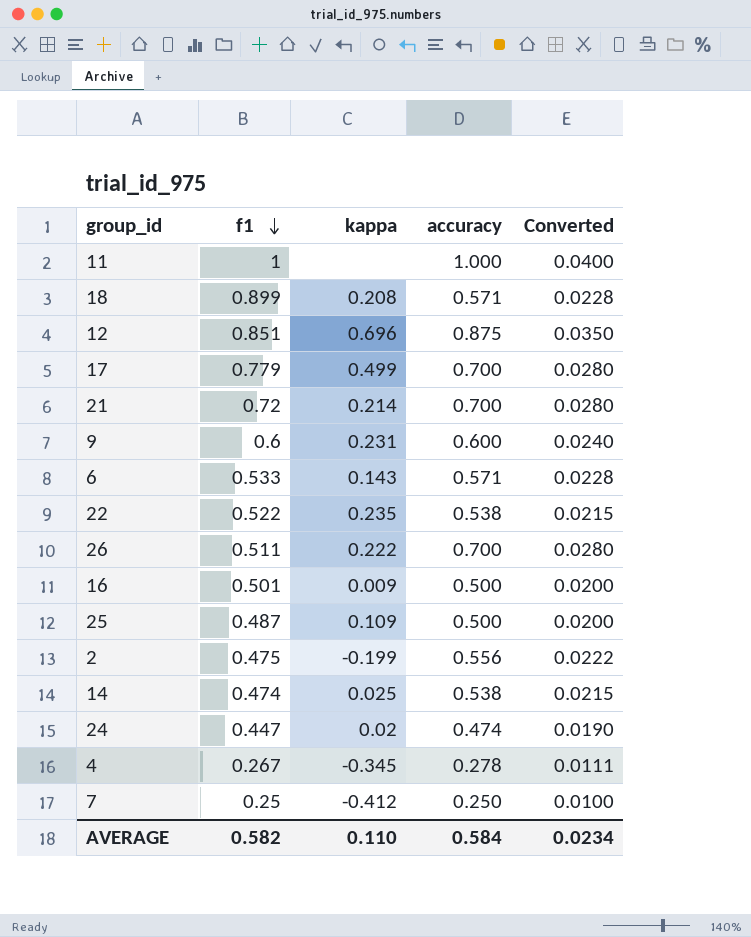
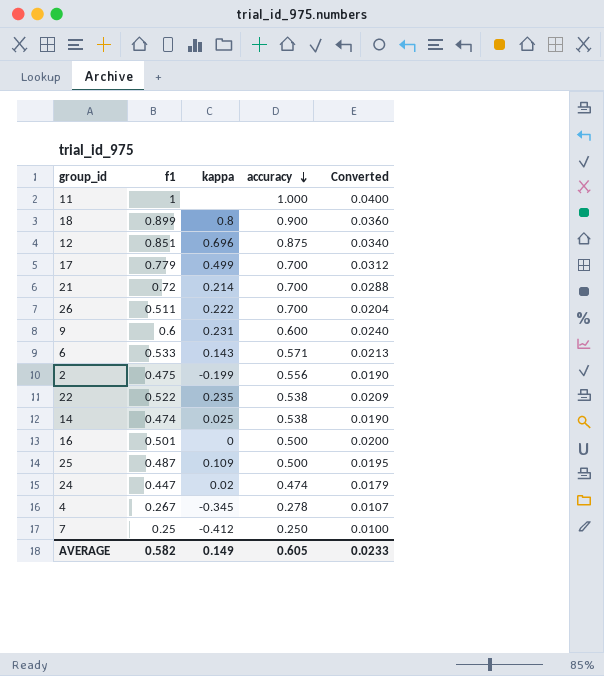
row order: f1 descending -> accuracy descending
column Converted | formula: [accuracy] * 0.04 -> [f1] * 0.04
18 | kappa: 0.208 -> 0.8
18 | accuracy: 0.571 -> 0.900
16 | kappa: 0.009 -> 0
AVERAGE | kappa: 0.110 -> 0.149
AVERAGE | accuracy: 0.584 -> 0.605
AVERAGE | Converted: 0.0234 -> 0.0233

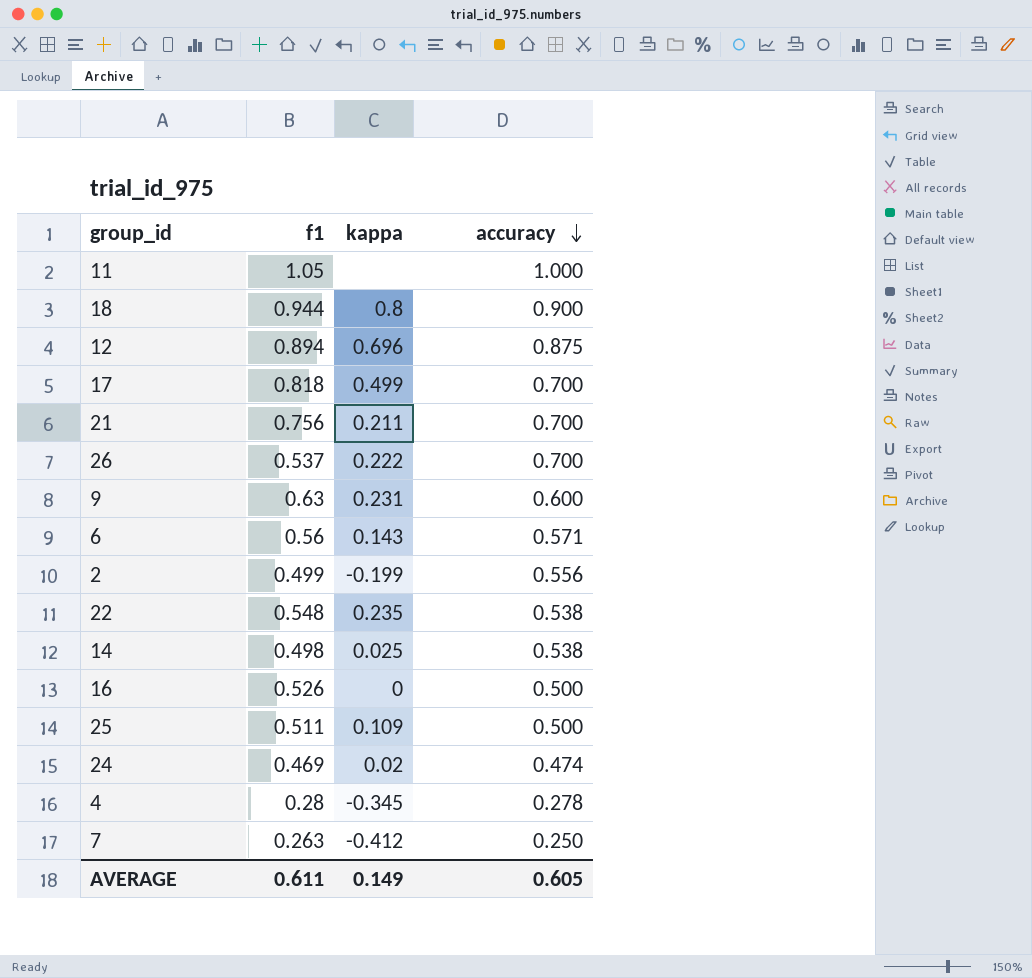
column Converted | formula: [f1] * 0.04 -> none
11 | f1: 1 -> 1.05
18 | f1: 0.899 -> 0.944
12 | f1: 0.851 -> 0.894
17 | f1: 0.779 -> 0.818
21 | f1: 0.72 -> 0.756
21 | kappa: 0.214 -> 0.211
26 | f1: 0.511 -> 0.537
9 | f1: 0.6 -> 0.63
6 | f1: 0.533 -> 0.56
2 | f1: 0.475 -> 0.499
22 | f1: 0.522 -> 0.548
14 | f1: 0.474 -> 0.498
16 | f1: 0.501 -> 0.526
25 | f1: 0.487 -> 0.511
24 | f1: 0.447 -> 0.469
4 | f1: 0.267 -> 0.28
7 | f1: 0.25 -> 0.263
AVERAGE | f1: 0.582 -> 0.611

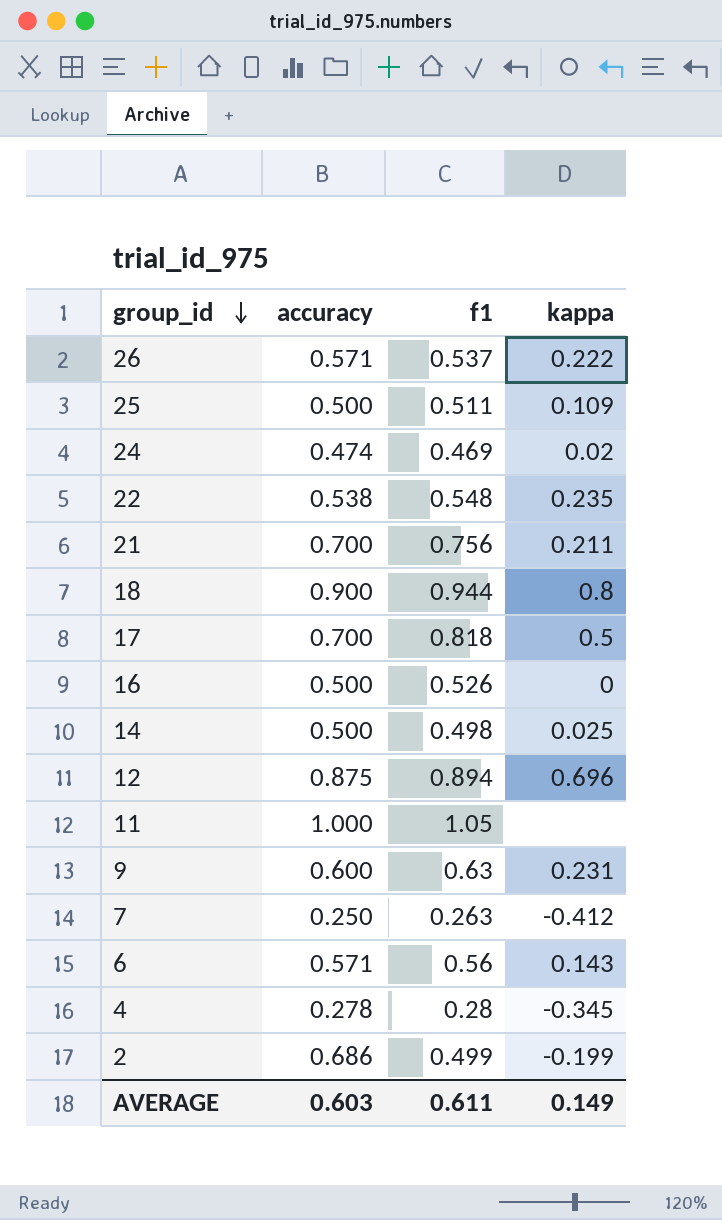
row order: accuracy descending -> group_id descending
column accuracy | position: 4 -> 2
26 | accuracy: 0.700 -> 0.571
17 | kappa: 0.499 -> 0.5
14 | accuracy: 0.538 -> 0.500
2 | accuracy: 0.556 -> 0.686
AVERAGE | accuracy: 0.605 -> 0.603

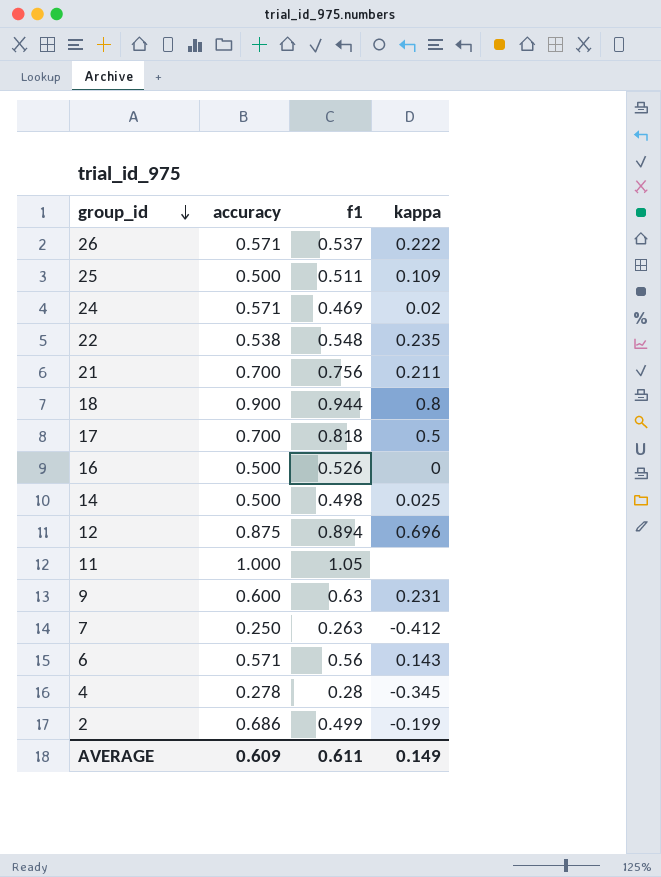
24 | accuracy: 0.474 -> 0.571
AVERAGE | accuracy: 0.603 -> 0.609

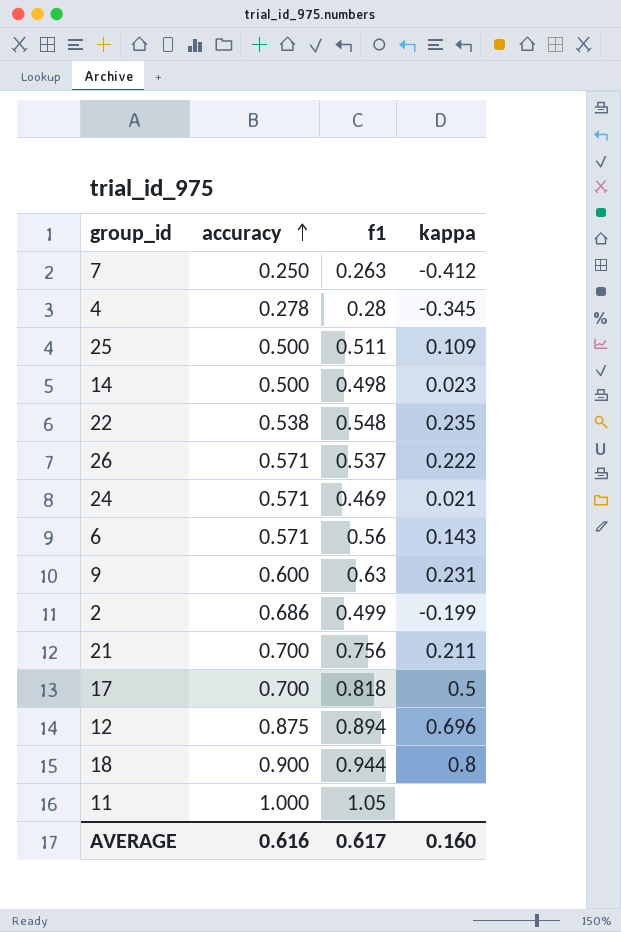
row order: group_id descending -> accuracy ascending
row 16: 0.500 | 0.526 | 0 -> none
14 | kappa: 0.025 -> 0.023
24 | kappa: 0.02 -> 0.021
AVERAGE | accuracy: 0.609 -> 0.616
AVERAGE | f1: 0.611 -> 0.617
AVERAGE | kappa: 0.149 -> 0.160

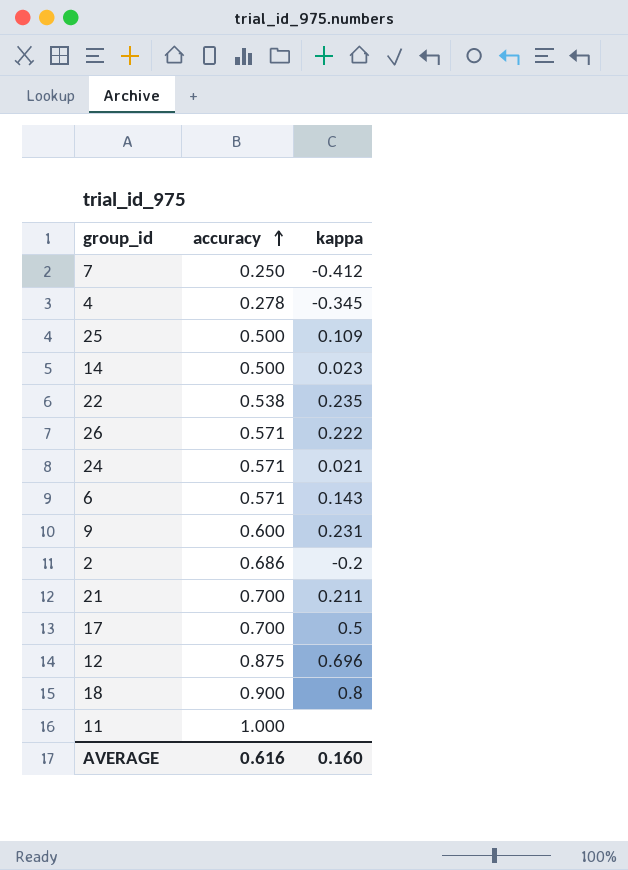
column f1 | position: 3 -> none
2 | kappa: -0.199 -> -0.2

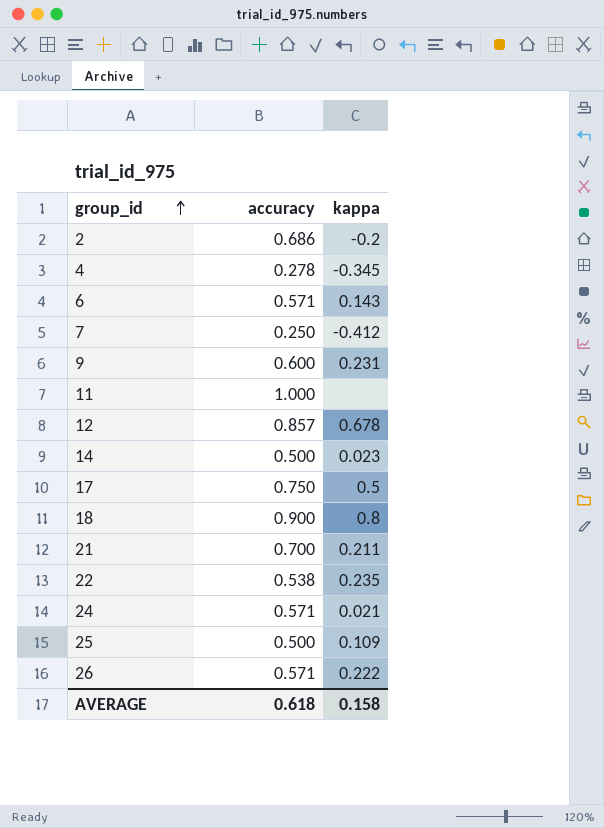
row order: accuracy ascending -> group_id ascending
12 | accuracy: 0.875 -> 0.857
12 | kappa: 0.696 -> 0.678
17 | accuracy: 0.700 -> 0.750
AVERAGE | accuracy: 0.616 -> 0.618
AVERAGE | kappa: 0.160 -> 0.158

